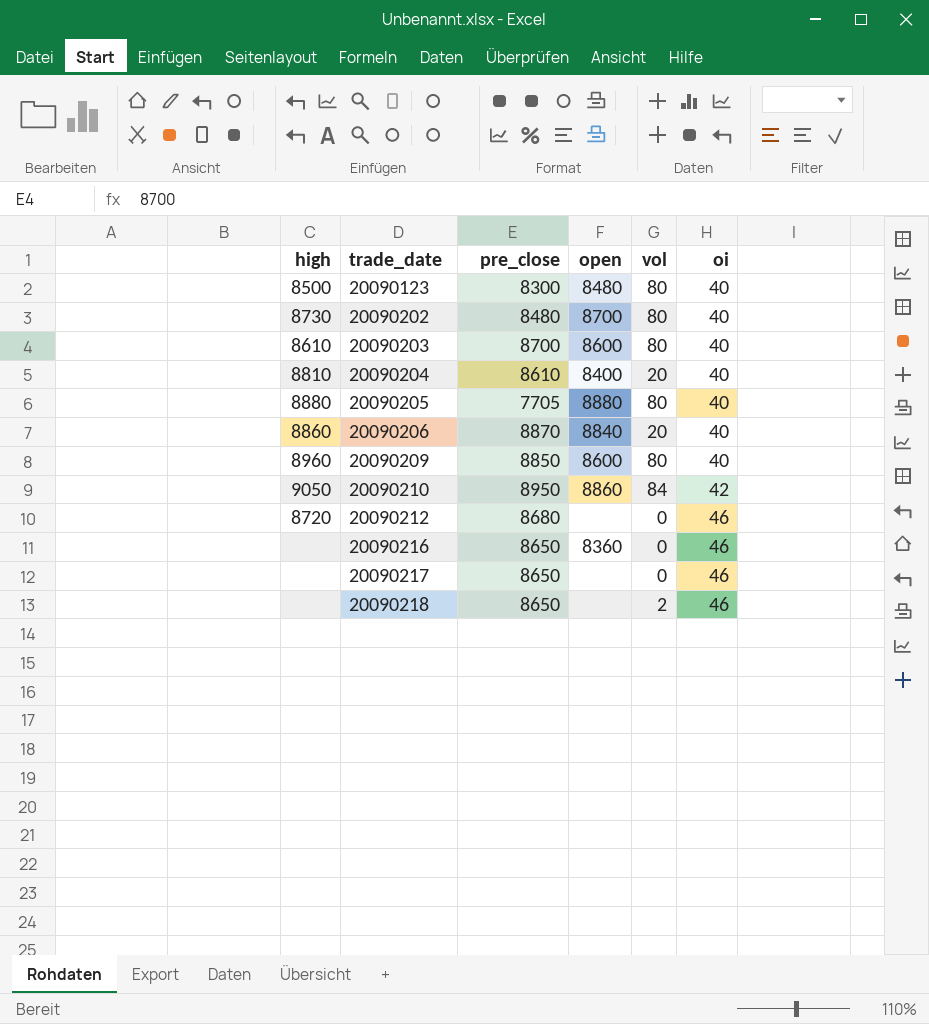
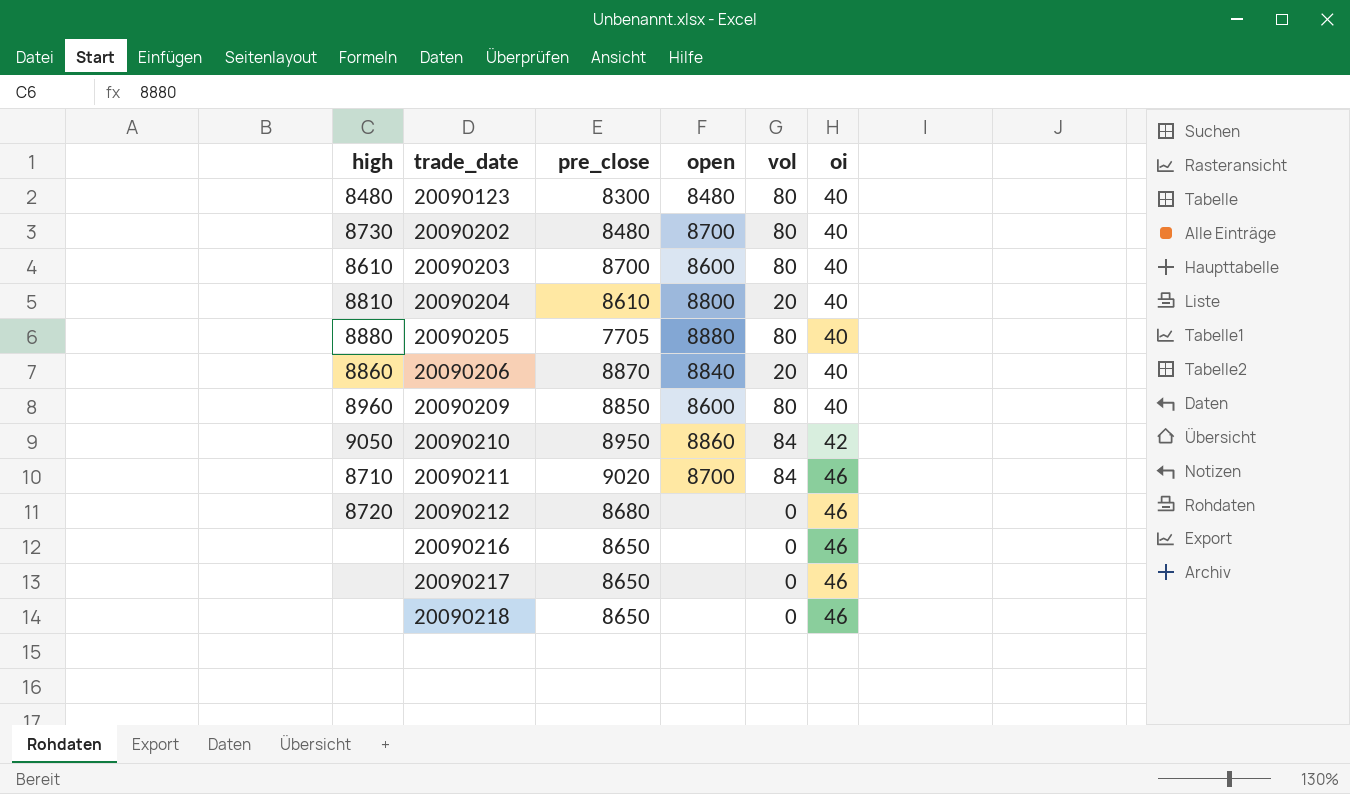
20090123 | high: 8500 -> 8480
20090204 | open: 8400 -> 8800
row 20090211: none -> 8710 | 9020 | 8700 | 84 | 46
20090216 | open: 8360 -> none
20090218 | vol: 2 -> 0

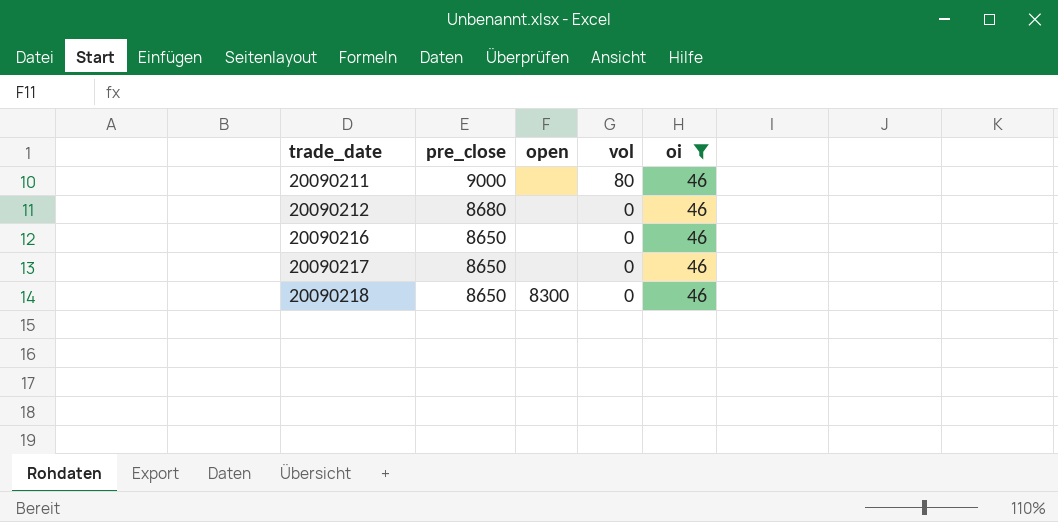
filter: none -> oi = 46
column high | position: 1 -> none
20090211 | pre_close: 9020 -> 9000
20090211 | open: 8700 -> none
20090211 | vol: 84 -> 80
20090218 | open: none -> 8300

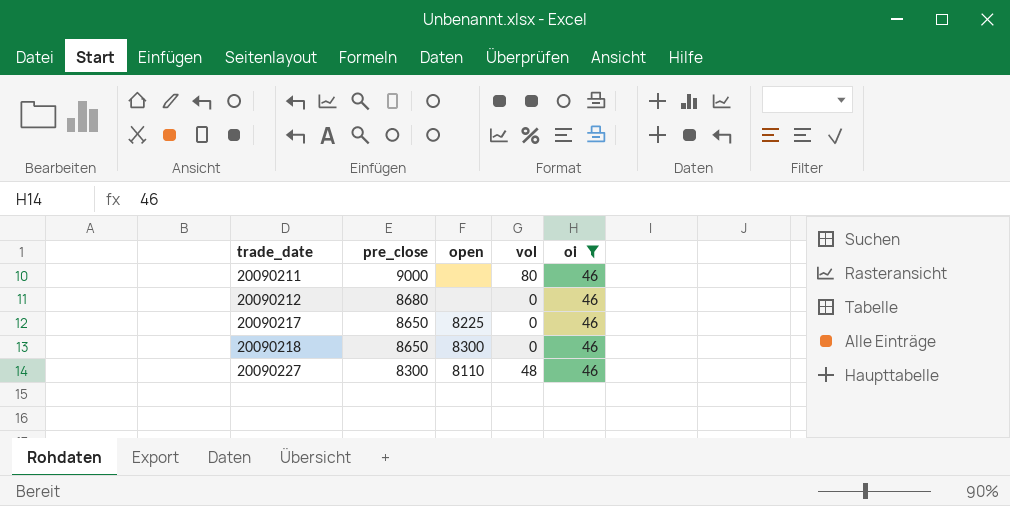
row 20090216: 8650 | none | 0 | 46 -> none
20090217 | open: none -> 8225
row 20090227: none -> 8300 | 8110 | 48 | 46

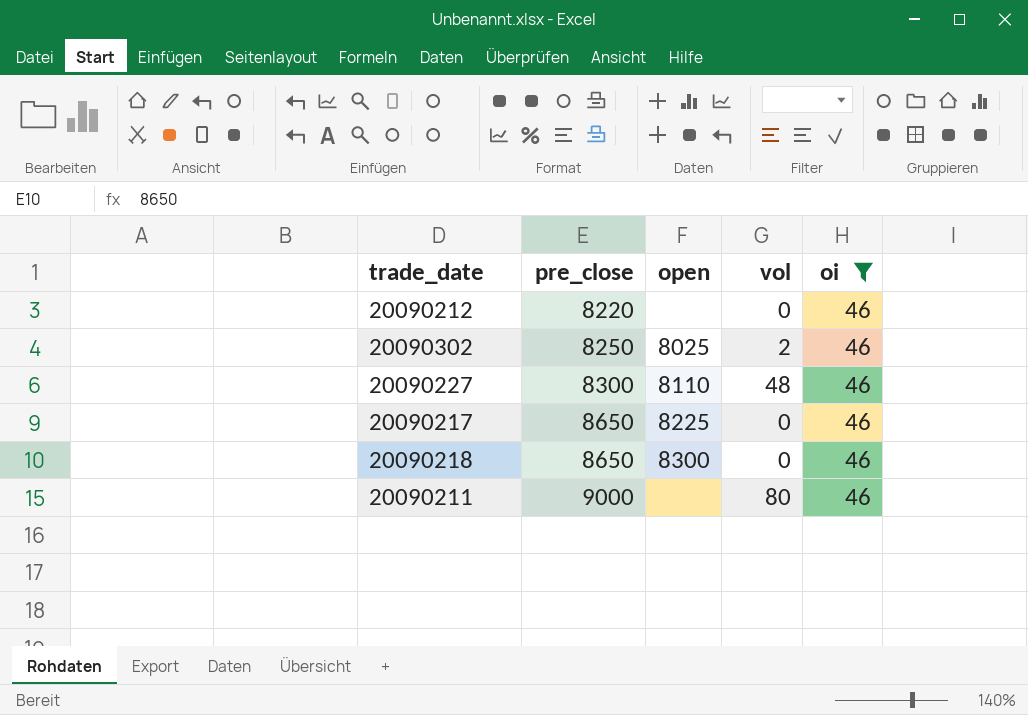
row order: trade_date ascending -> pre_close ascending
20090212 | pre_close: 8680 -> 8220
row 20090302: none -> 8250 | 8025 | 2 | 46

